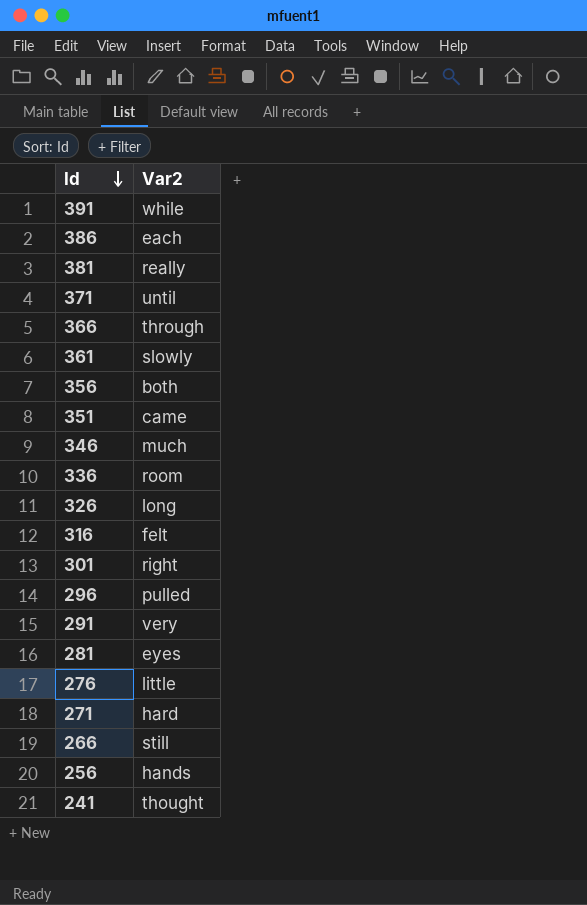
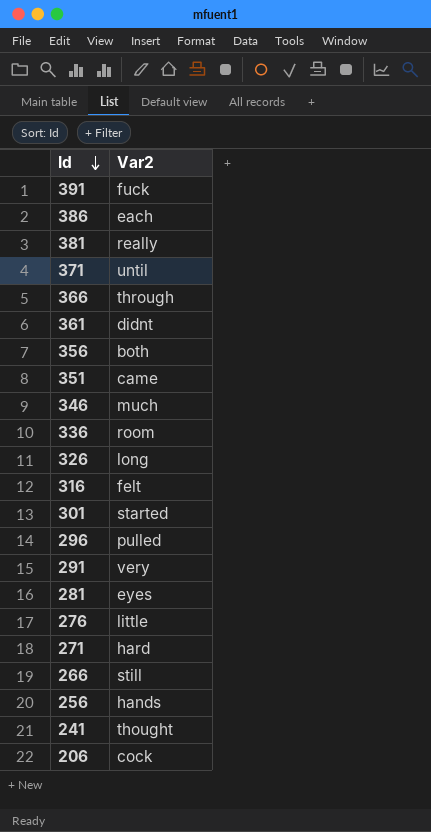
391 | Var2: while -> fuck
361 | Var2: slowly -> didnt
301 | Var2: right -> started
row 206: none -> cock

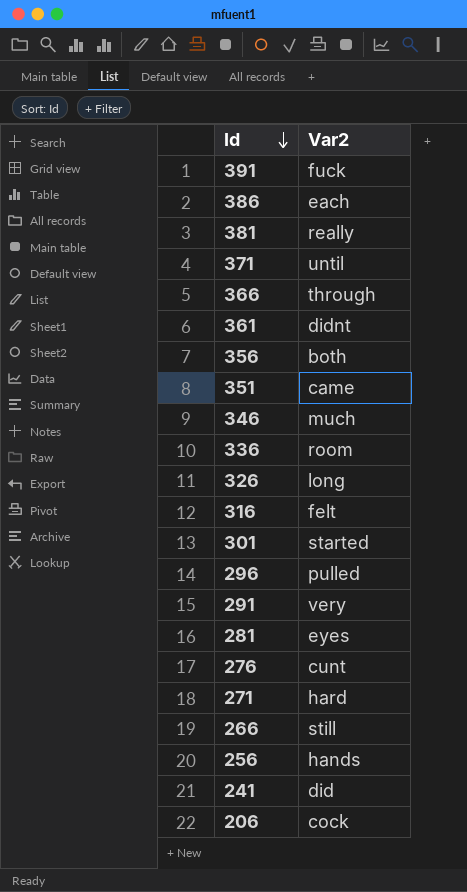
276 | Var2: little -> cunt
241 | Var2: thought -> did

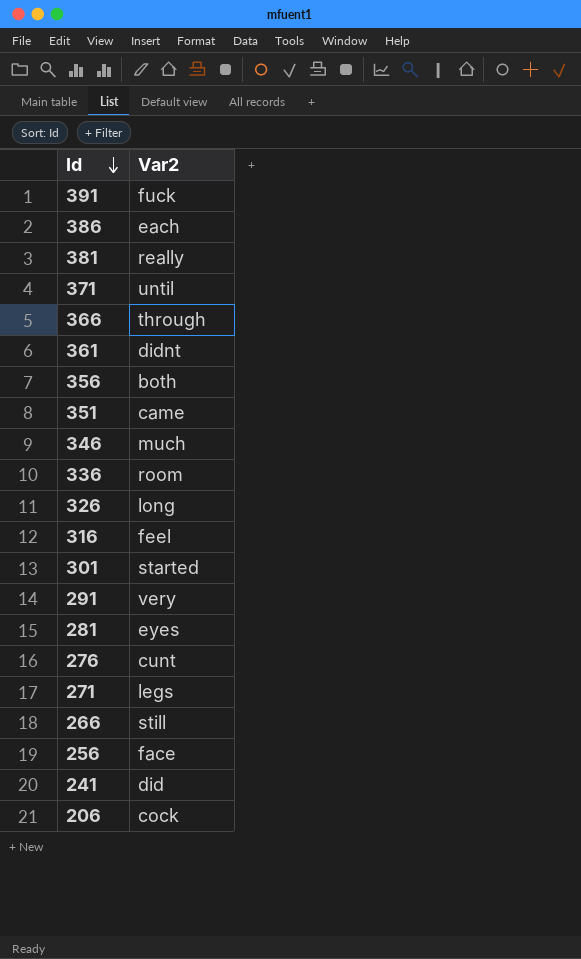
row 296: pulled -> none
316 | Var2: felt -> feel
271 | Var2: hard -> legs
256 | Var2: hands -> face

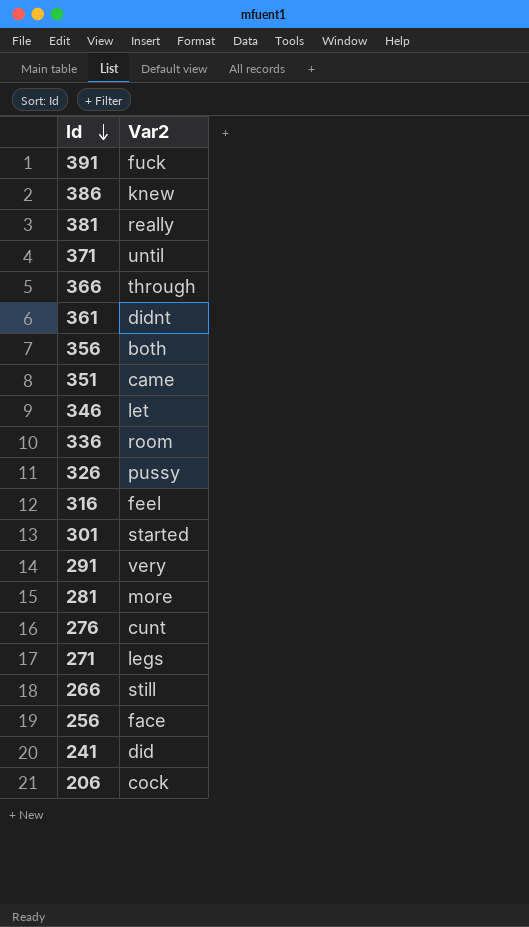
386 | Var2: each -> knew
346 | Var2: much -> let
326 | Var2: long -> pussy
281 | Var2: eyes -> more

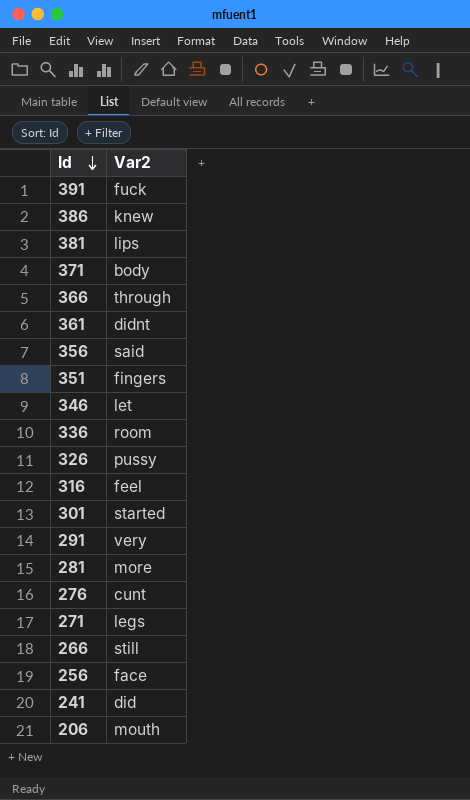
381 | Var2: really -> lips
371 | Var2: until -> body
356 | Var2: both -> said
351 | Var2: came -> fingers
206 | Var2: cock -> mouth

